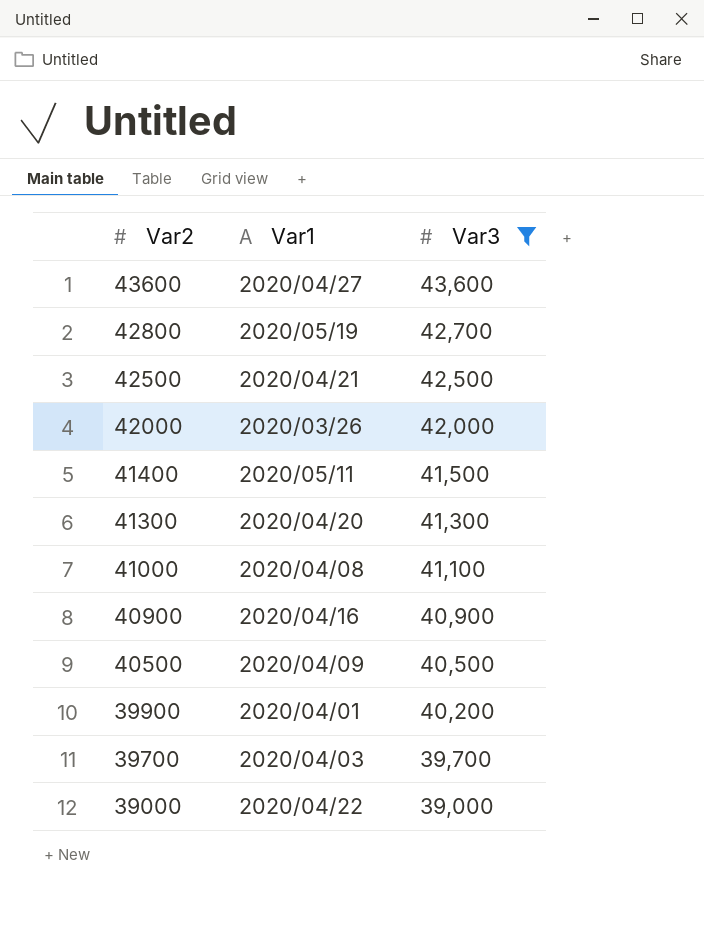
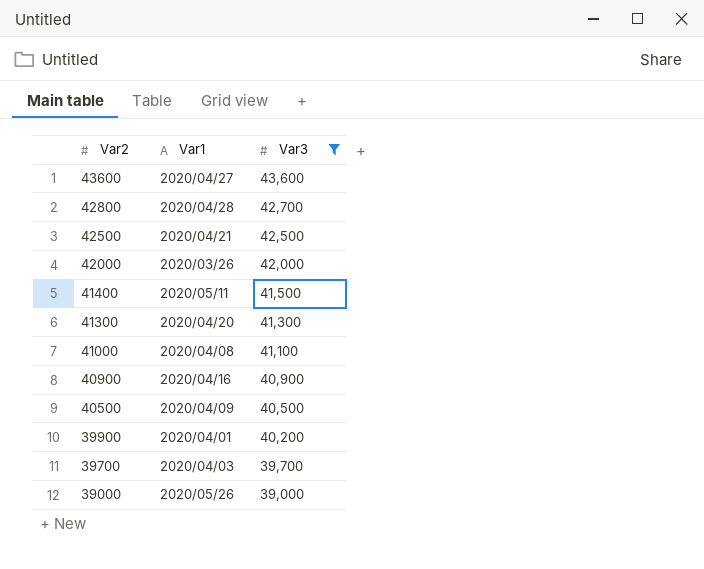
42800 | Var1: 2020/05/19 -> 2020/04/28
39000 | Var1: 2020/04/22 -> 2020/05/26

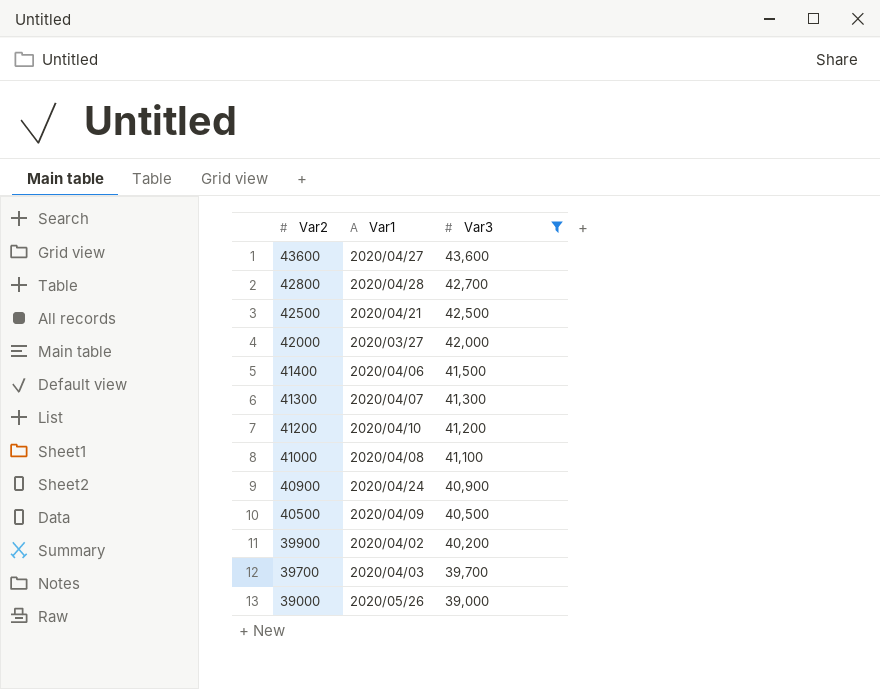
42000 | Var1: 2020/03/26 -> 2020/03/27
41400 | Var1: 2020/05/11 -> 2020/04/06
41300 | Var1: 2020/04/20 -> 2020/04/07
row 41200: none -> 2020/04/10 | 41,200
40900 | Var1: 2020/04/16 -> 2020/04/24
39900 | Var1: 2020/04/01 -> 2020/04/02

